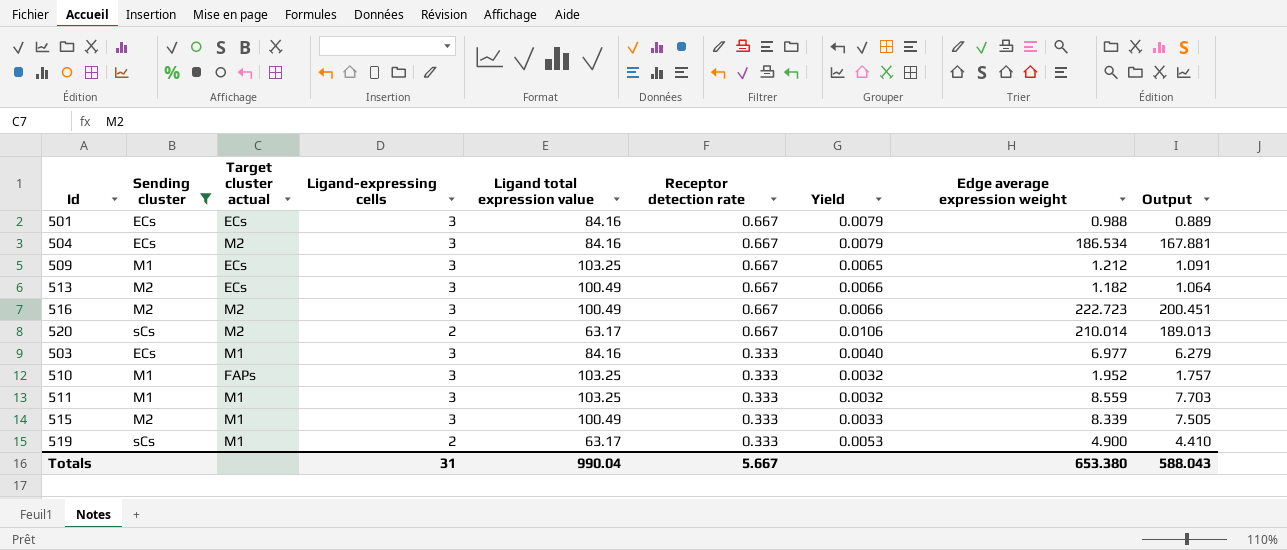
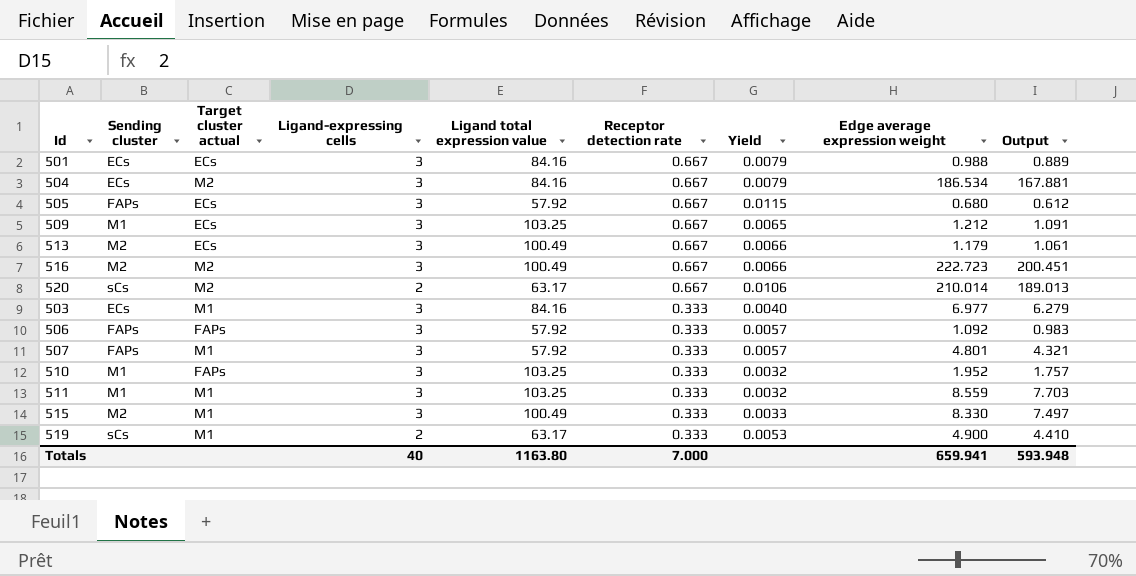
filter: Sending cluster != FAPs -> none
513 | Edge average expression weight: 1.182 -> 1.179
513 | Output: 1.064 -> 1.061
515 | Edge average expression weight: 8.339 -> 8.330
515 | Output: 7.505 -> 7.497
Totals | Ligand-expressing cells: 31 -> 40
Totals | Ligand total expression value: 990.04 -> 1163.80
Totals | Receptor detection rate: 5.667 -> 7.000
Totals | Edge average expression weight: 653.380 -> 659.941
Totals | Output: 588.043 -> 593.948

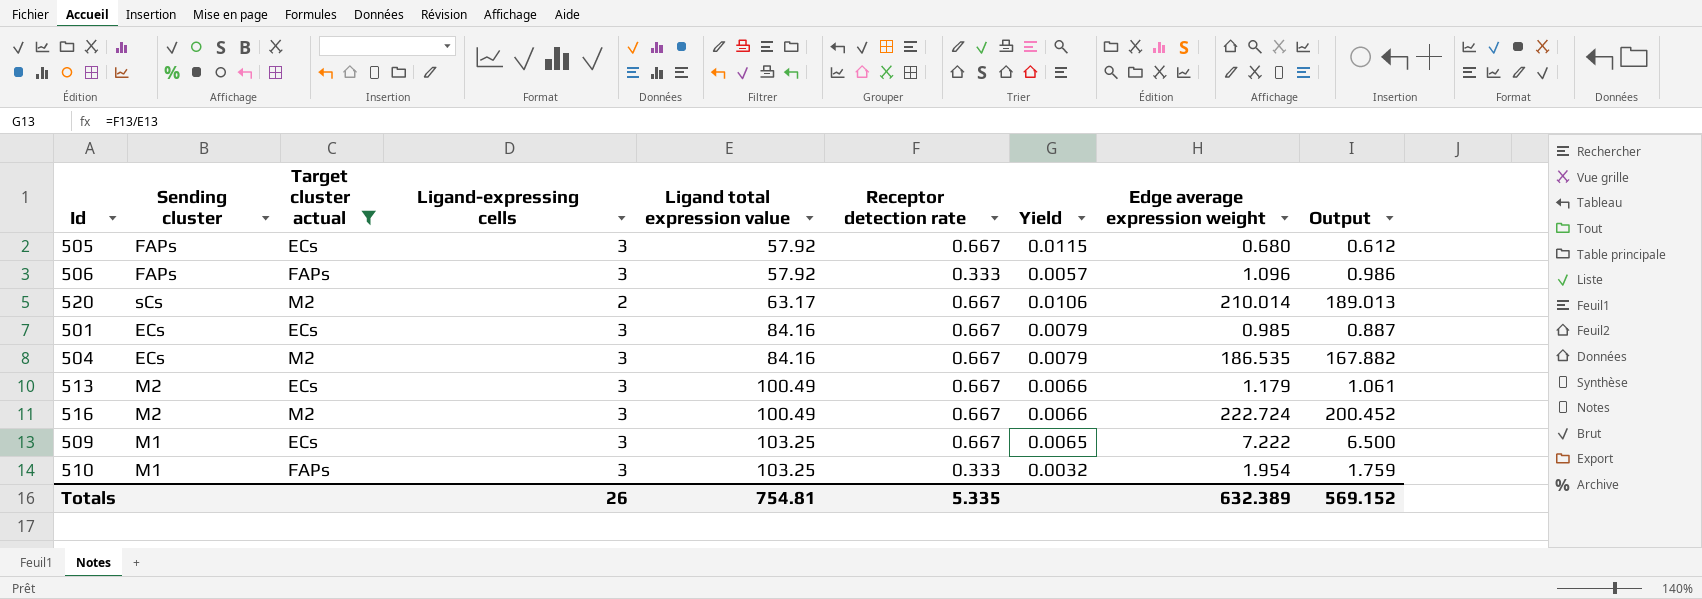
filter: none -> Target cluster actual != M1
row order: Receptor detection rate descending -> Ligand total expression value ascending
506 | Edge average expression weight: 1.092 -> 1.096
506 | Output: 0.983 -> 0.986
501 | Edge average expression weight: 0.988 -> 0.985
501 | Output: 0.889 -> 0.887
504 | Edge average expression weight: 186.534 -> 186.535
504 | Output: 167.881 -> 167.882
516 | Edge average expression weight: 222.723 -> 222.724
516 | Output: 200.451 -> 200.452
509 | Edge average expression weight: 1.212 -> 7.222
509 | Output: 1.091 -> 6.500
510 | Edge average expression weight: 1.952 -> 1.954
510 | Output: 1.757 -> 1.759
Totals | Ligand-expressing cells: 40 -> 26
Totals | Ligand total expression value: 1163.80 -> 754.81
Totals | Receptor detection rate: 7.000 -> 5.335
Totals | Edge average expression weight: 659.941 -> 632.389
Totals | Output: 593.948 -> 569.152

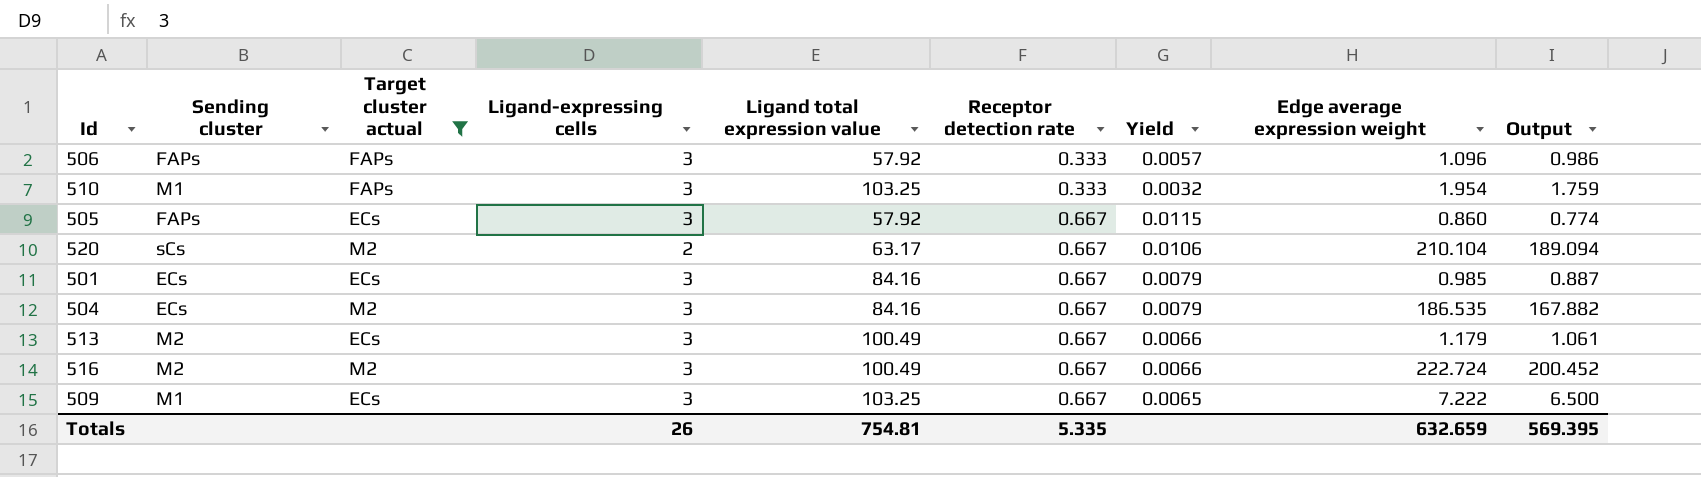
row order: Ligand total expression value ascending -> Receptor detection rate ascending
505 | Edge average expression weight: 0.680 -> 0.860
505 | Output: 0.612 -> 0.774
520 | Edge average expression weight: 210.014 -> 210.104
520 | Output: 189.013 -> 189.094
Totals | Edge average expression weight: 632.389 -> 632.659
Totals | Output: 569.152 -> 569.395

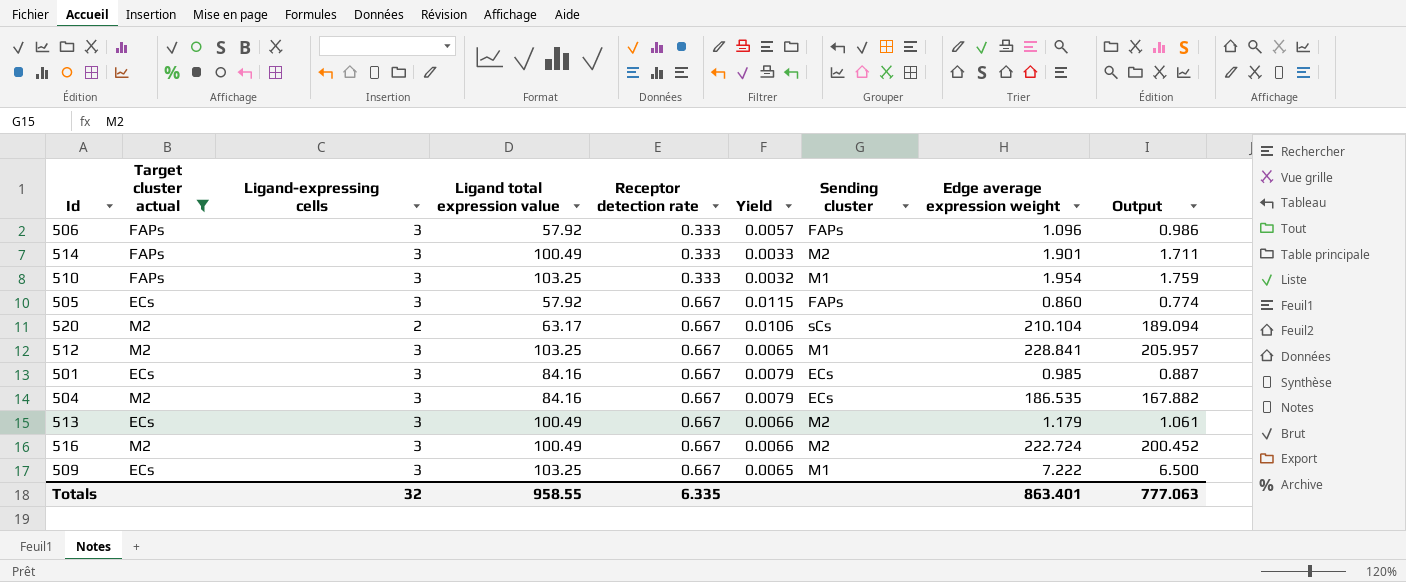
column Sending cluster | position: 2 -> 7
row 514: none -> FAPs | 3 | 100.49 | 0.333 | 0.0033 | M2 | 1.901 | 1.711
row 512: none -> M2 | 3 | 103.25 | 0.667 | 0.0065 | M1 | 228.841 | 205.957
Totals | Ligand-expressing cells: 26 -> 32
Totals | Ligand total expression value: 754.81 -> 958.55
Totals | Receptor detection rate: 5.335 -> 6.335
Totals | Edge average expression weight: 632.659 -> 863.401
Totals | Output: 569.395 -> 777.063

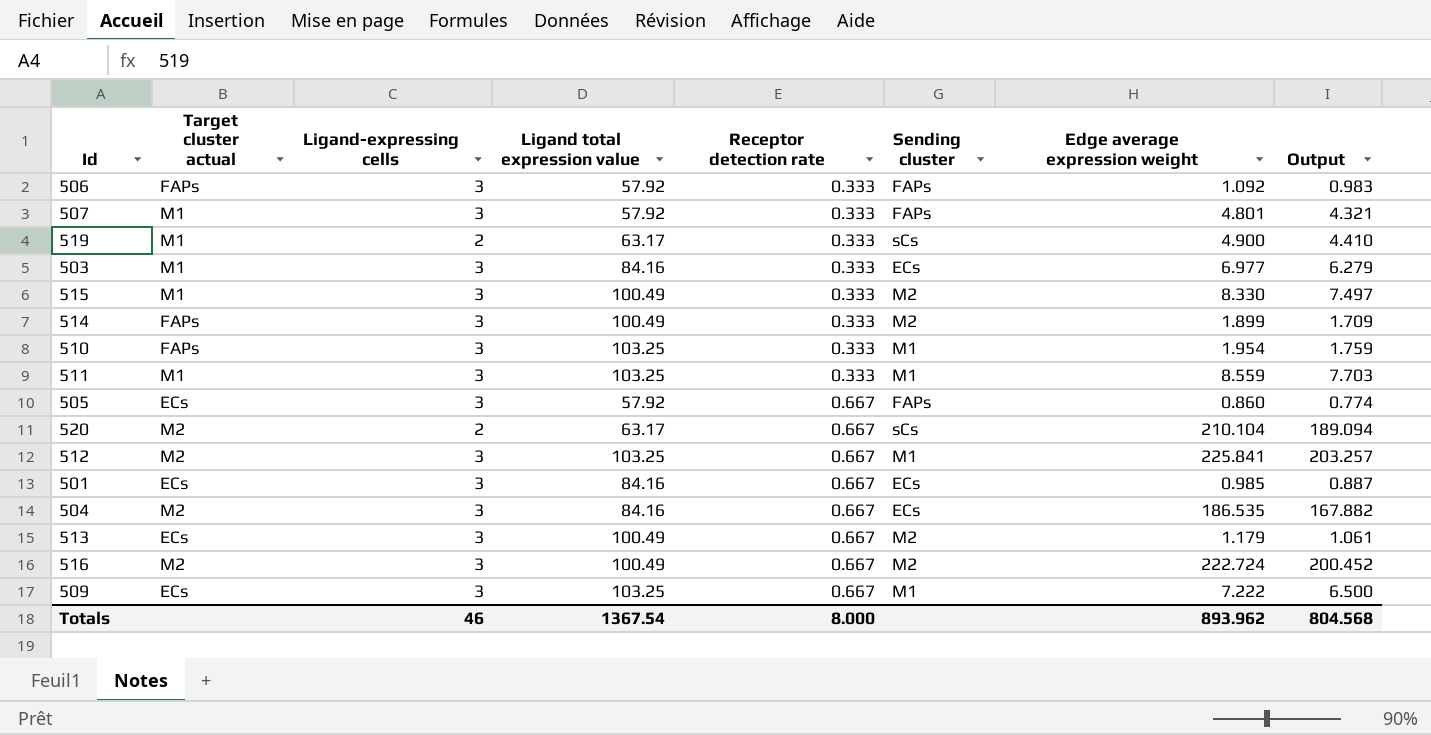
filter: Target cluster actual != M1 -> none
column Yield | formula: [Receptor detection rate] / [Ligand total expression value] -> none
506 | Edge average expression weight: 1.096 -> 1.092
506 | Output: 0.986 -> 0.983
514 | Edge average expression weight: 1.901 -> 1.899
514 | Output: 1.711 -> 1.709
512 | Edge average expression weight: 228.841 -> 225.841
512 | Output: 205.957 -> 203.257
Totals | Ligand-expressing cells: 32 -> 46
Totals | Ligand total expression value: 958.55 -> 1367.54
Totals | Receptor detection rate: 6.335 -> 8.000
Totals | Edge average expression weight: 863.401 -> 893.962
Totals | Output: 777.063 -> 804.568

